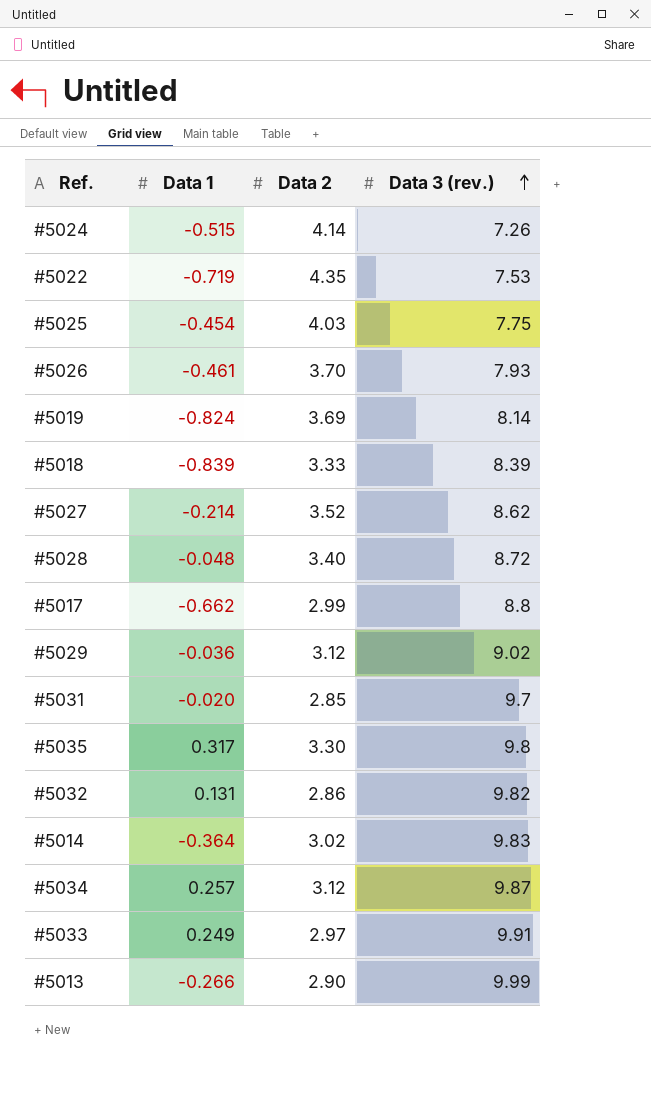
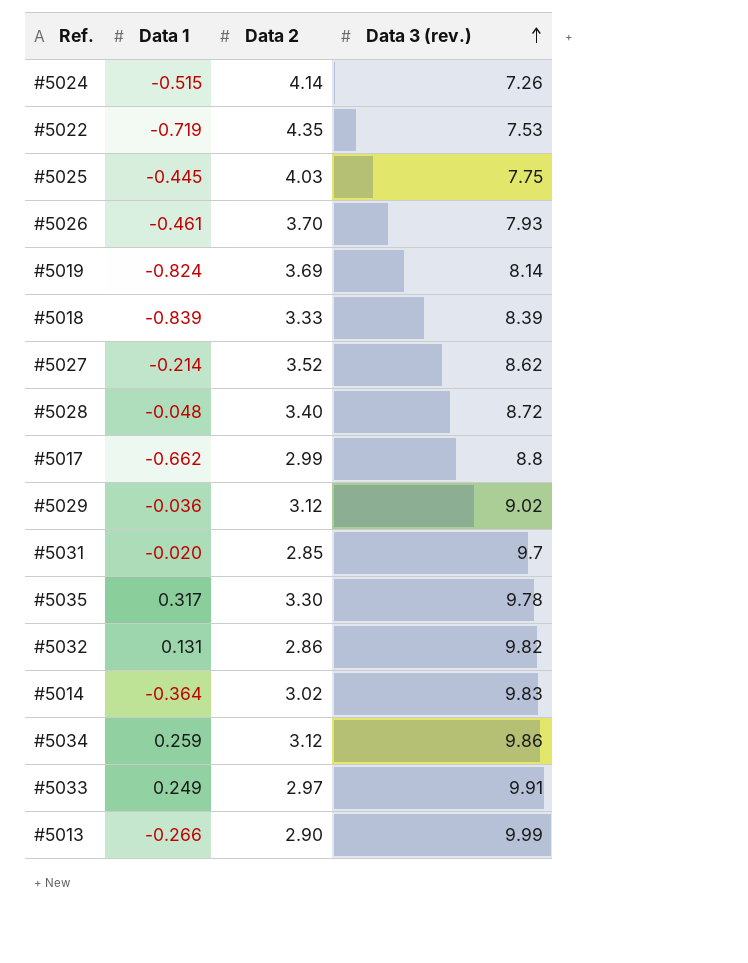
#5025 | Data 1: -0.454 -> -0.445
#5035 | Data 3 (rev.): 9.8 -> 9.78
#5034 | Data 1: 0.257 -> 0.259
#5034 | Data 3 (rev.): 9.87 -> 9.86

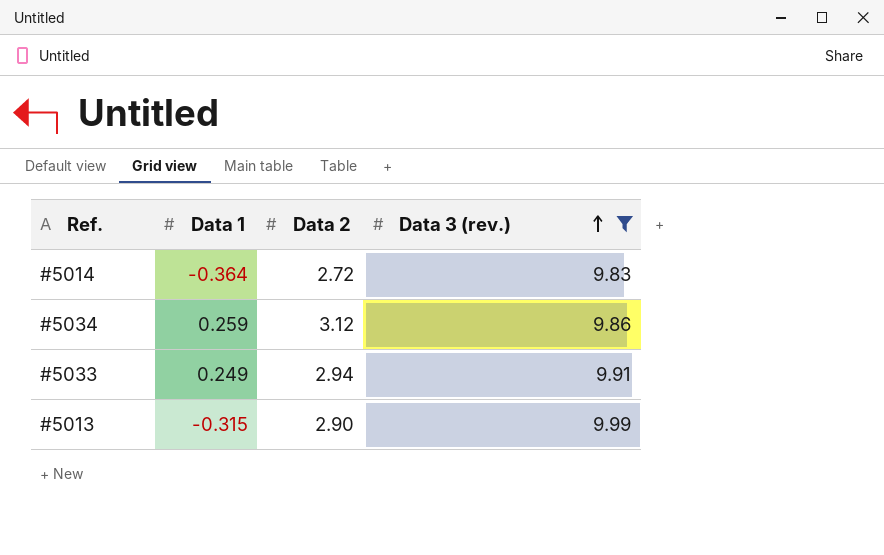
filter: none -> Data 3 (rev.) >= 9.83
#5014 | Data 2: 3.02 -> 2.72
#5033 | Data 2: 2.97 -> 2.94
#5013 | Data 1: -0.266 -> -0.315

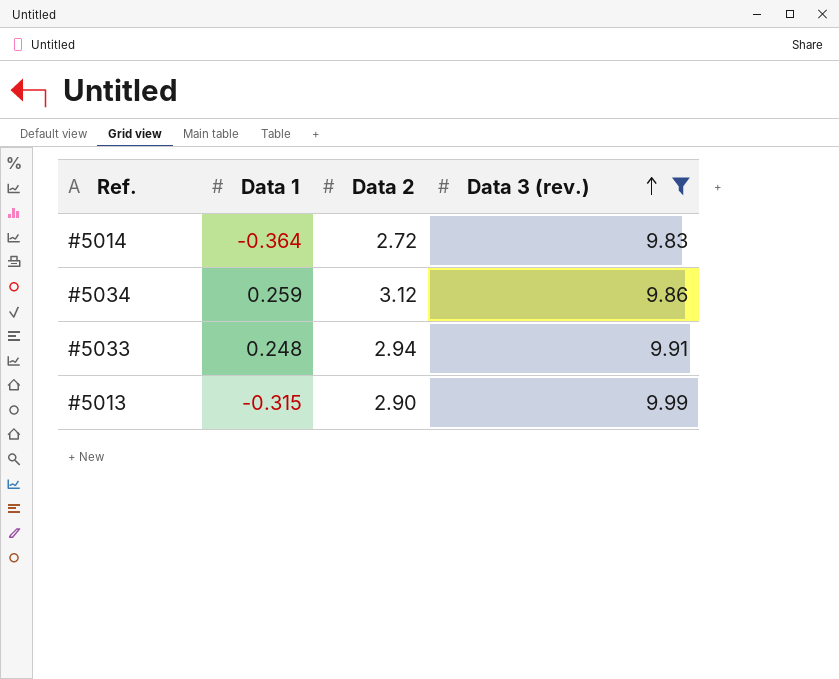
#5033 | Data 1: 0.249 -> 0.248

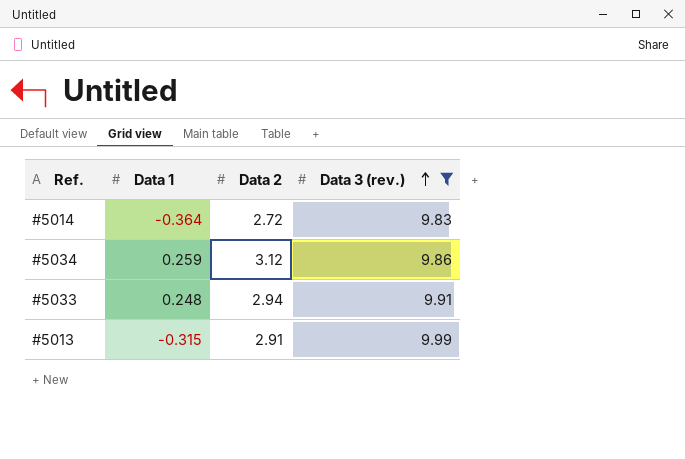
#5013 | Data 2: 2.90 -> 2.91

